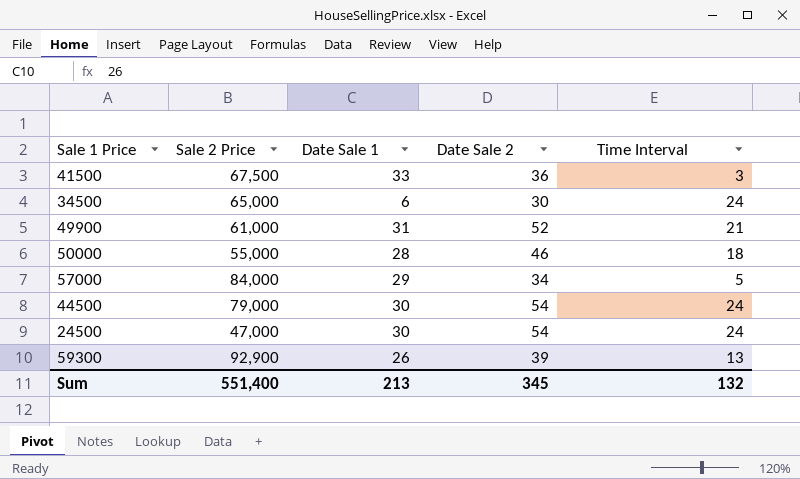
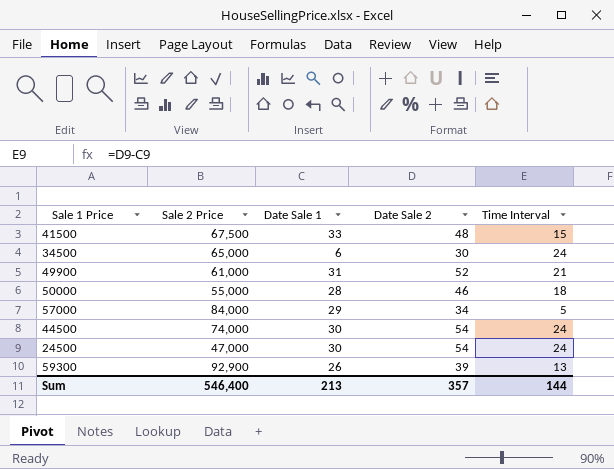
41500 | Date Sale 2: 36 -> 48
41500 | Time Interval: 3 -> 15
44500 | Sale 2 Price: 79,000 -> 74,000
Sum | Sale 2 Price: 551,400 -> 546,400
Sum | Date Sale 2: 345 -> 357
Sum | Time Interval: 132 -> 144

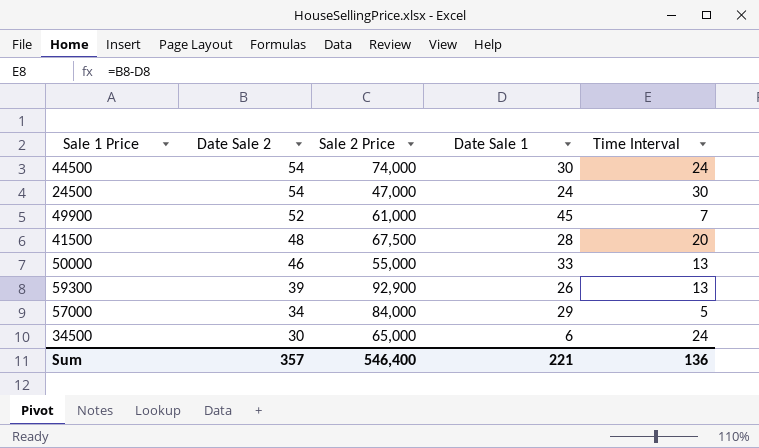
row order: none -> Date Sale 2 descending
column Date Sale 2 | position: 4 -> 2
24500 | Date Sale 1: 30 -> 24
24500 | Time Interval: 24 -> 30
49900 | Date Sale 1: 31 -> 45
49900 | Time Interval: 21 -> 7
41500 | Date Sale 1: 33 -> 28
41500 | Time Interval: 15 -> 20
50000 | Date Sale 1: 28 -> 33
50000 | Time Interval: 18 -> 13
Sum | Date Sale 1: 213 -> 221
Sum | Time Interval: 144 -> 136

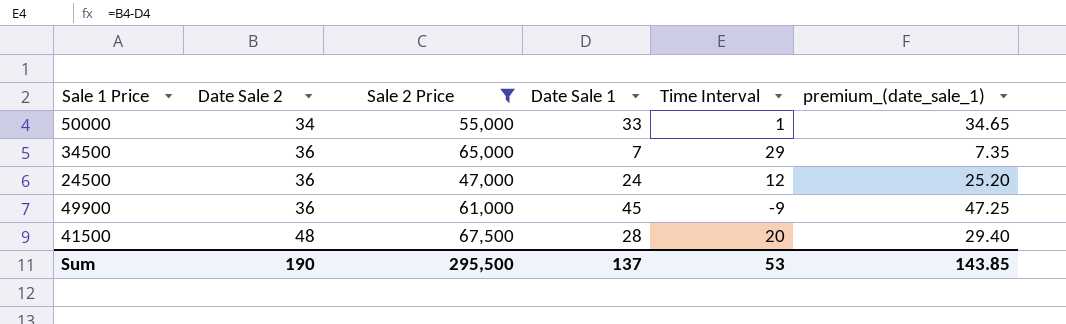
filter: none -> Sale 2 Price <= 67,500
row order: Date Sale 2 descending -> Date Sale 2 ascending
column premium_(date_sale_1) | formula: none -> [Date Sale 1] * 1.05
50000 | Date Sale 2: 46 -> 34
50000 | Time Interval: 13 -> 1
34500 | Date Sale 2: 30 -> 36
34500 | Date Sale 1: 6 -> 7
34500 | Time Interval: 24 -> 29
24500 | Date Sale 2: 54 -> 36
24500 | Time Interval: 30 -> 12
49900 | Date Sale 2: 52 -> 36
49900 | Time Interval: 7 -> -9
Sum | Date Sale 2: 357 -> 190
Sum | Sale 2 Price: 546,400 -> 295,500
Sum | Date Sale 1: 221 -> 137
Sum | Time Interval: 136 -> 53

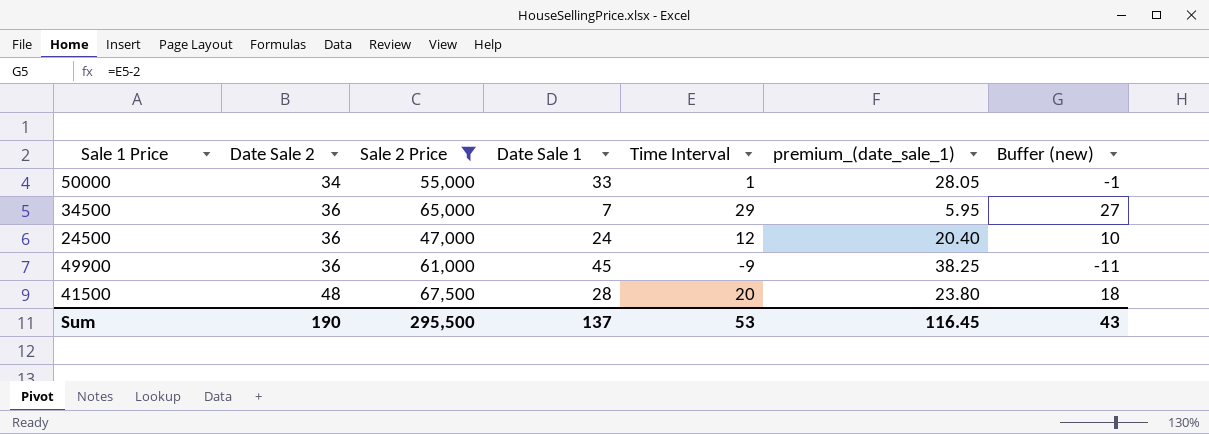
column premium_(date_sale_1) | formula: [Date Sale 1] * 1.05 -> [Date Sale 1] * 0.85
column Buffer (new) | formula: none -> [Time Interval] - 2
Sum | premium_(date_sale_1): 143.85 -> 116.45

